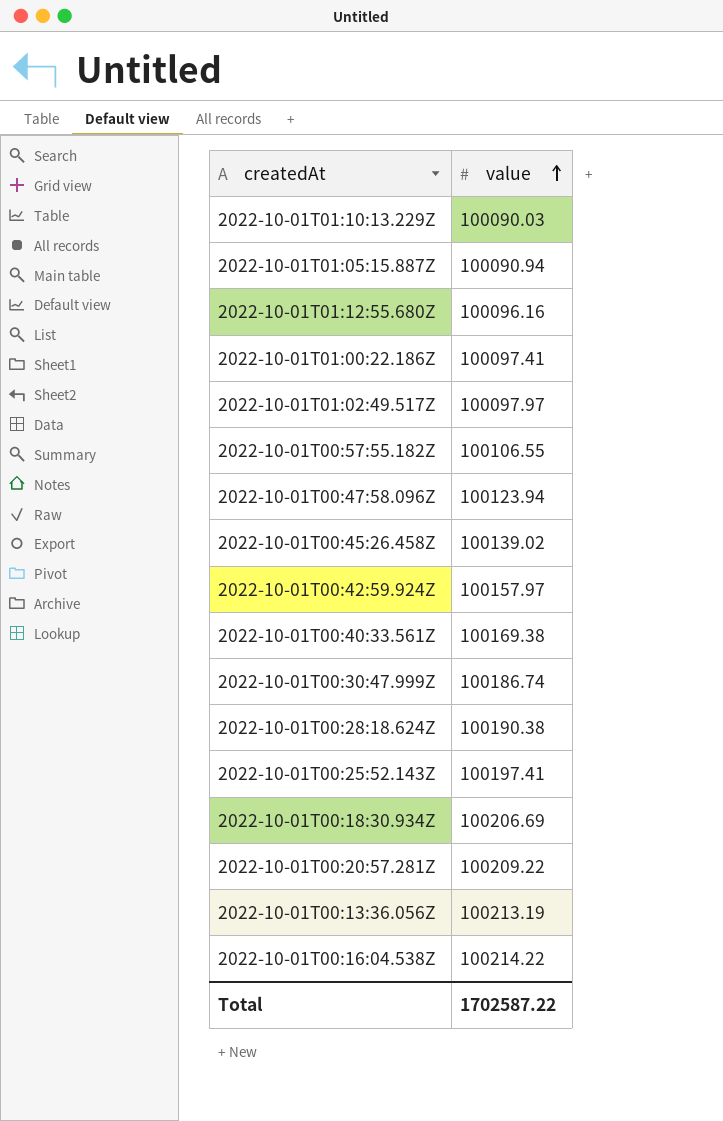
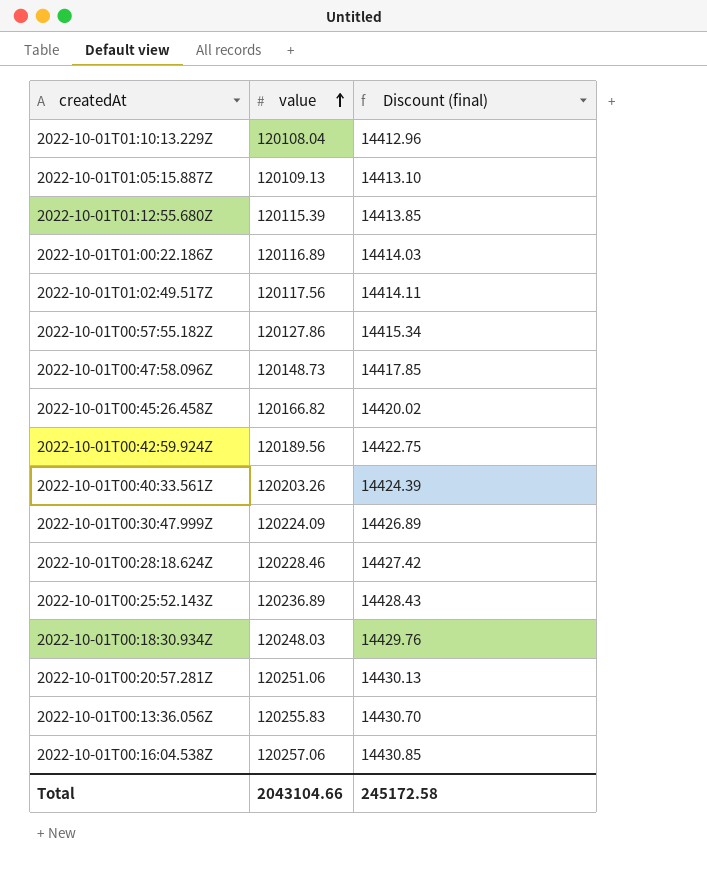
column Discount (final) | formula: none -> [value] * 0.12
2022-10-01T01:10:13.229Z | value: 100090.03 -> 120108.04
2022-10-01T01:05:15.887Z | value: 100090.94 -> 120109.13
2022-10-01T01:12:55.680Z | value: 100096.16 -> 120115.39
2022-10-01T01:00:22.186Z | value: 100097.41 -> 120116.89
2022-10-01T01:02:49.517Z | value: 100097.97 -> 120117.56
2022-10-01T00:57:55.182Z | value: 100106.55 -> 120127.86
2022-10-01T00:47:58.096Z | value: 100123.94 -> 120148.73
2022-10-01T00:45:26.458Z | value: 100139.02 -> 120166.82
2022-10-01T00:42:59.924Z | value: 100157.97 -> 120189.56
2022-10-01T00:40:33.561Z | value: 100169.38 -> 120203.26
2022-10-01T00:30:47.999Z | value: 100186.74 -> 120224.09
2022-10-01T00:28:18.624Z | value: 100190.38 -> 120228.46
2022-10-01T00:25:52.143Z | value: 100197.41 -> 120236.89
2022-10-01T00:18:30.934Z | value: 100206.69 -> 120248.03
2022-10-01T00:20:57.281Z | value: 100209.22 -> 120251.06
2022-10-01T00:13:36.056Z | value: 100213.19 -> 120255.83
2022-10-01T00:16:04.538Z | value: 100214.22 -> 120257.06
Total | value: 1702587.22 -> 2043104.66

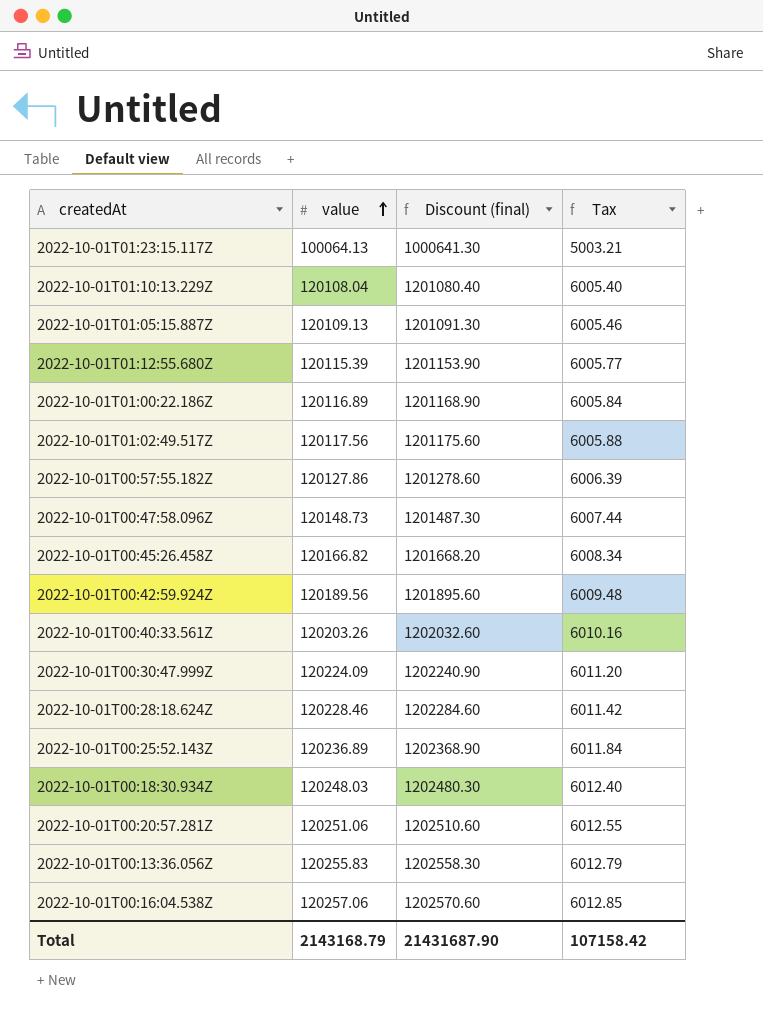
column Discount (final) | formula: [value] * 0.12 -> [value] * 10
column Tax | formula: none -> [value] * 0.05
row 2022-10-01T01:23:15.117Z: none -> 100064.13 | 1000641.30 | 5003.21
Total | value: 2043104.66 -> 2143168.79
Total | Discount (final): 245172.58 -> 21431687.90

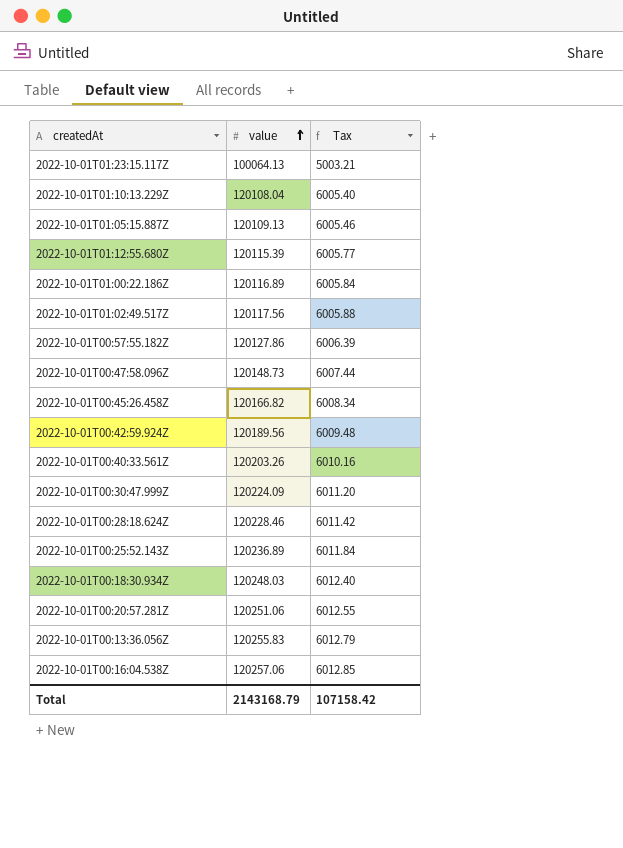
column Discount (final) | formula: [value] * 10 -> none

